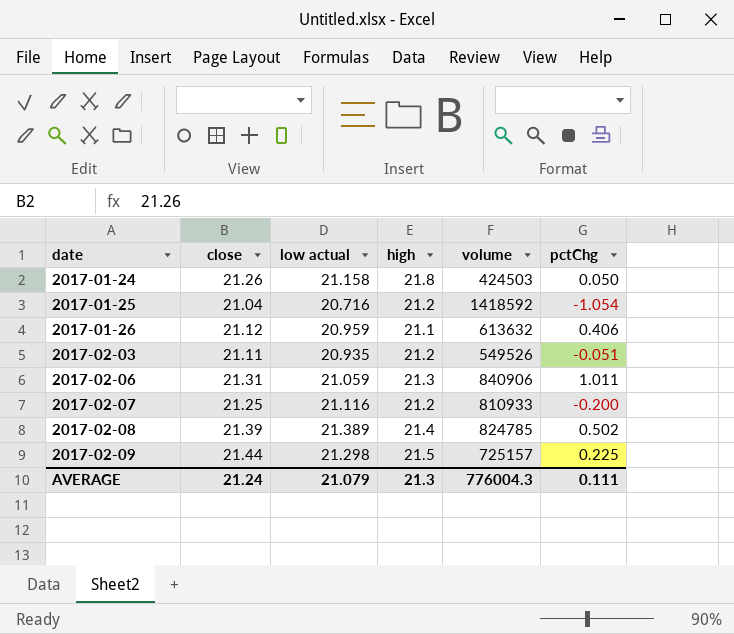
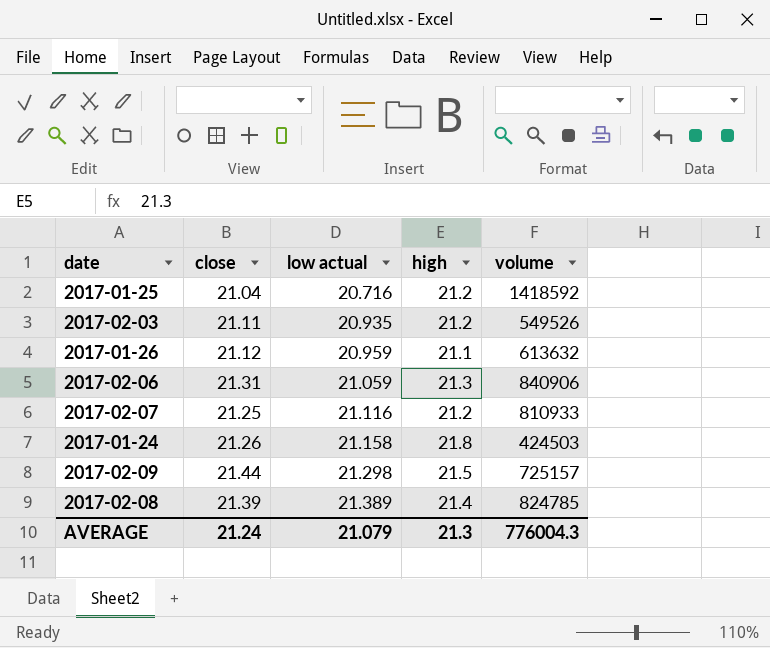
row order: date ascending -> low actual ascending
column pctChg | position: 6 -> none

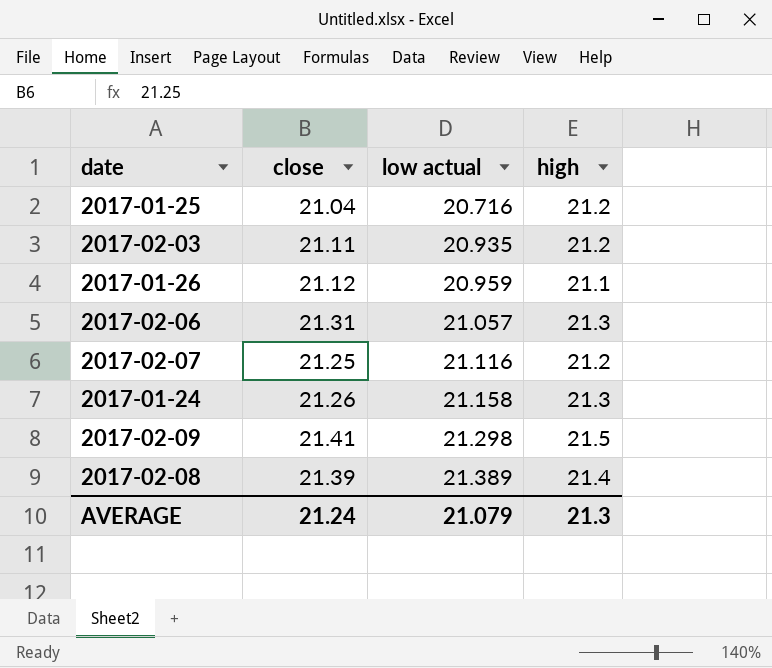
column volume | position: 5 -> none
2017-02-06 | low actual: 21.059 -> 21.057
2017-01-24 | high: 21.8 -> 21.3
2017-02-09 | close: 21.44 -> 21.41

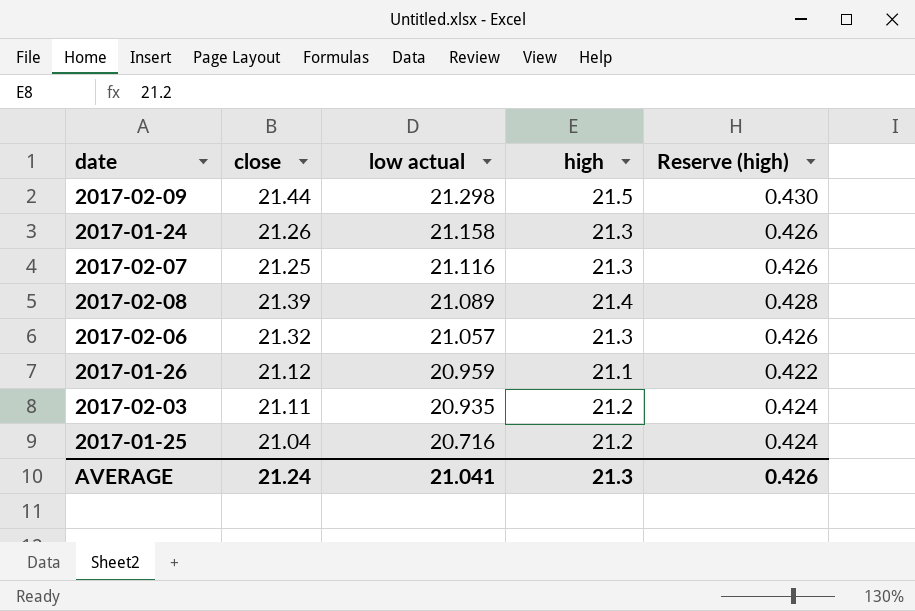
row order: low actual ascending -> low actual descending
column Reserve (high) | formula: none -> [high] * 0.02
2017-02-09 | close: 21.41 -> 21.44
2017-02-07 | high: 21.2 -> 21.3
2017-02-08 | low actual: 21.389 -> 21.089
2017-02-06 | close: 21.31 -> 21.32
AVERAGE | low actual: 21.079 -> 21.041

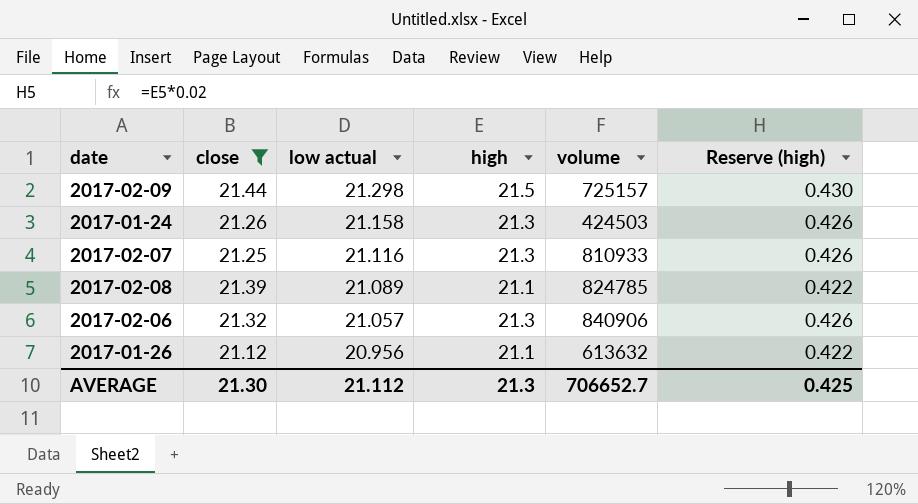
filter: none -> close >= 21.12
column volume | position: none -> 5
2017-02-08 | high: 21.4 -> 21.1
2017-02-08 | Reserve (high): 0.428 -> 0.422
2017-01-26 | low actual: 20.959 -> 20.956
AVERAGE | close: 21.24 -> 21.30
AVERAGE | low actual: 21.041 -> 21.112
AVERAGE | Reserve (high): 0.426 -> 0.425

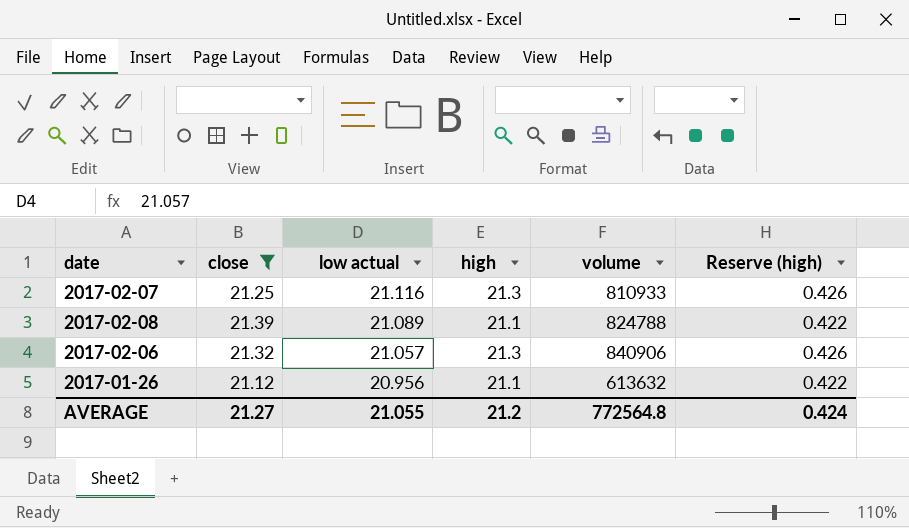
row 2017-02-09: 21.44 | 21.298 | 21.5 | 725157 | 0.430 -> none
row 2017-01-24: 21.26 | 21.158 | 21.3 | 424503 | 0.426 -> none
2017-02-08 | volume: 824785 -> 824788
AVERAGE | close: 21.30 -> 21.27
AVERAGE | low actual: 21.112 -> 21.055
AVERAGE | high: 21.3 -> 21.2
AVERAGE | volume: 706652.7 -> 772564.8
AVERAGE | Reserve (high): 0.425 -> 0.424

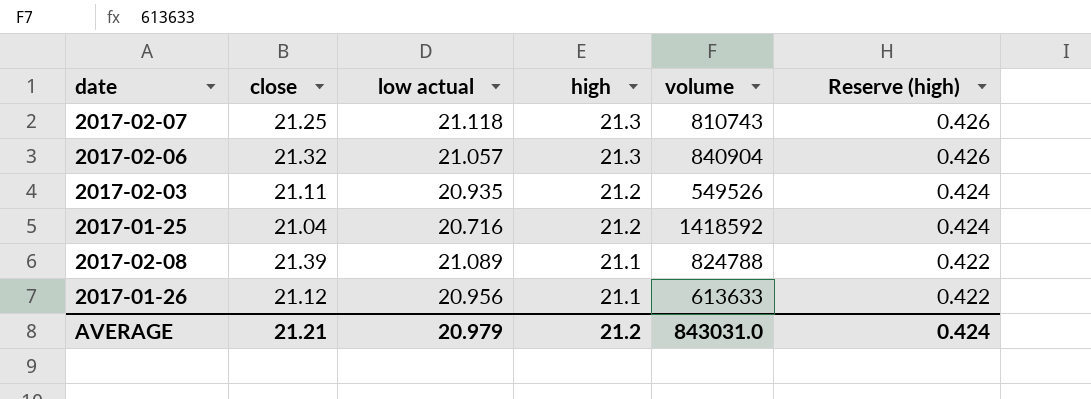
filter: close >= 21.12 -> none
row order: low actual descending -> high descending
2017-02-07 | low actual: 21.116 -> 21.118
2017-02-07 | volume: 810933 -> 810743
2017-02-06 | volume: 840906 -> 840904
2017-01-26 | volume: 613632 -> 613633
AVERAGE | close: 21.27 -> 21.21
AVERAGE | low actual: 21.055 -> 20.979
AVERAGE | volume: 772564.8 -> 843031.0

